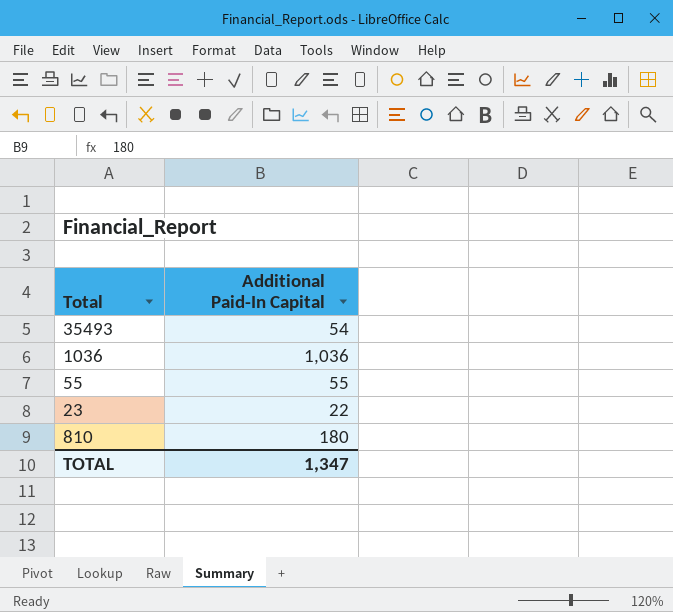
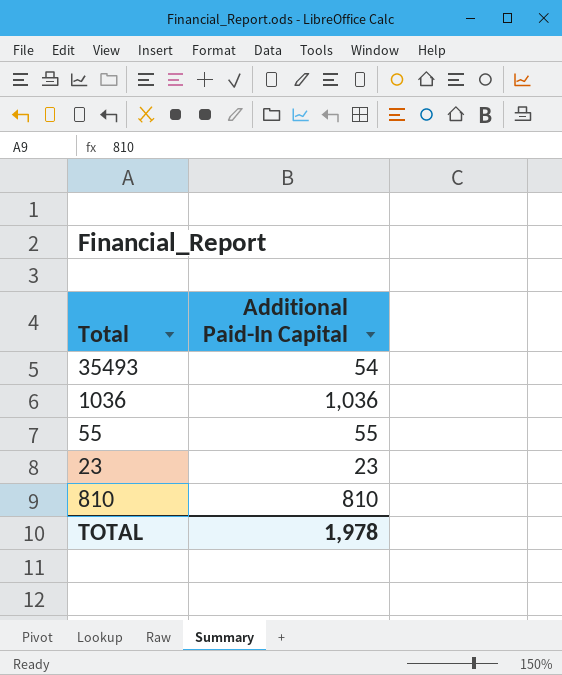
23 | Additional Paid-In Capital: 22 -> 23
810 | Additional Paid-In Capital: 180 -> 810
TOTAL | Additional Paid-In Capital: 1,347 -> 1,978

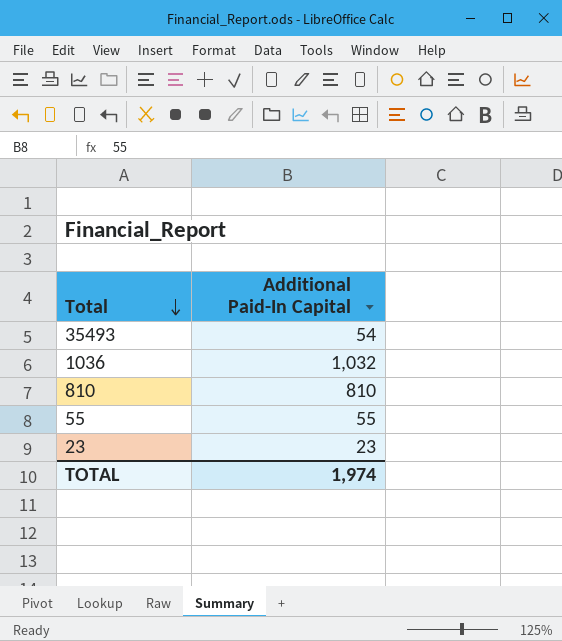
row order: none -> Total descending
1036 | Additional Paid-In Capital: 1,036 -> 1,032
TOTAL | Additional Paid-In Capital: 1,978 -> 1,974

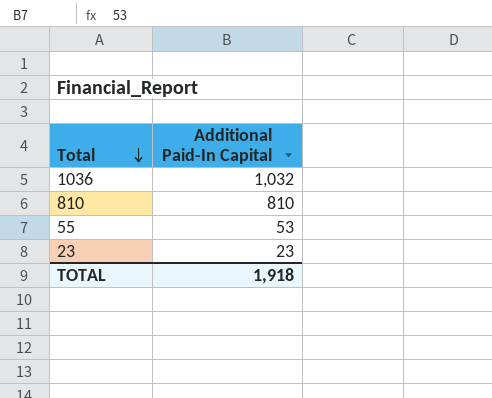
row 35493: 54 -> none
55 | Additional Paid-In Capital: 55 -> 53
TOTAL | Additional Paid-In Capital: 1,974 -> 1,918

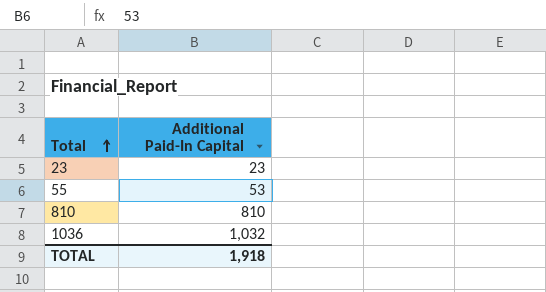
row order: Total descending -> Total ascending

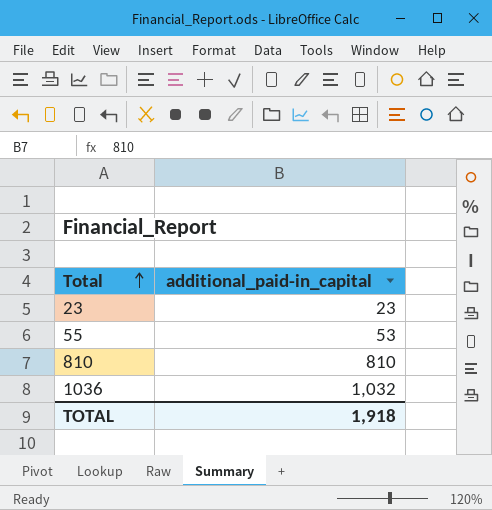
column name: Additional Paid-In Capital -> additional_paid-in_capital

